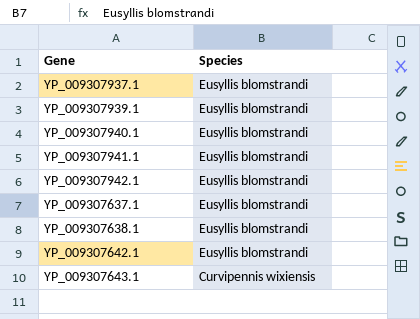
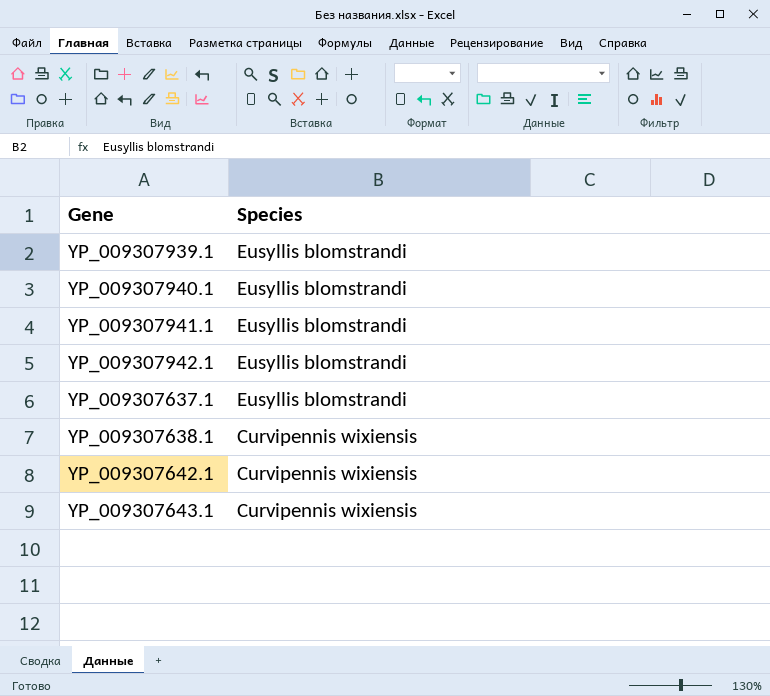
row YP_009307937.1: Eusyllis blomstrandi -> none
YP_009307638.1 | Species: Eusyllis blomstrandi -> Curvipennis wixiensis
YP_009307642.1 | Species: Eusyllis blomstrandi -> Curvipennis wixiensis

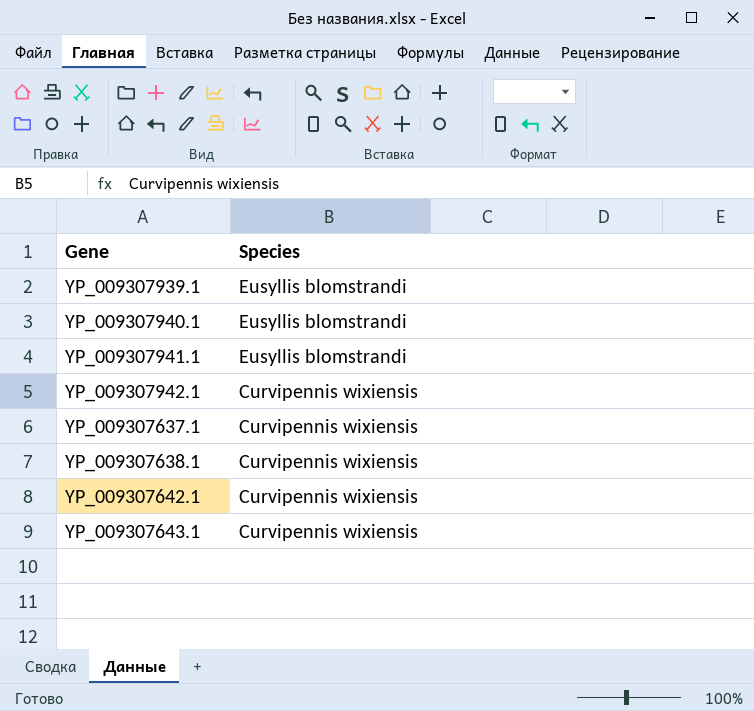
YP_009307942.1 | Species: Eusyllis blomstrandi -> Curvipennis wixiensis
YP_009307637.1 | Species: Eusyllis blomstrandi -> Curvipennis wixiensis

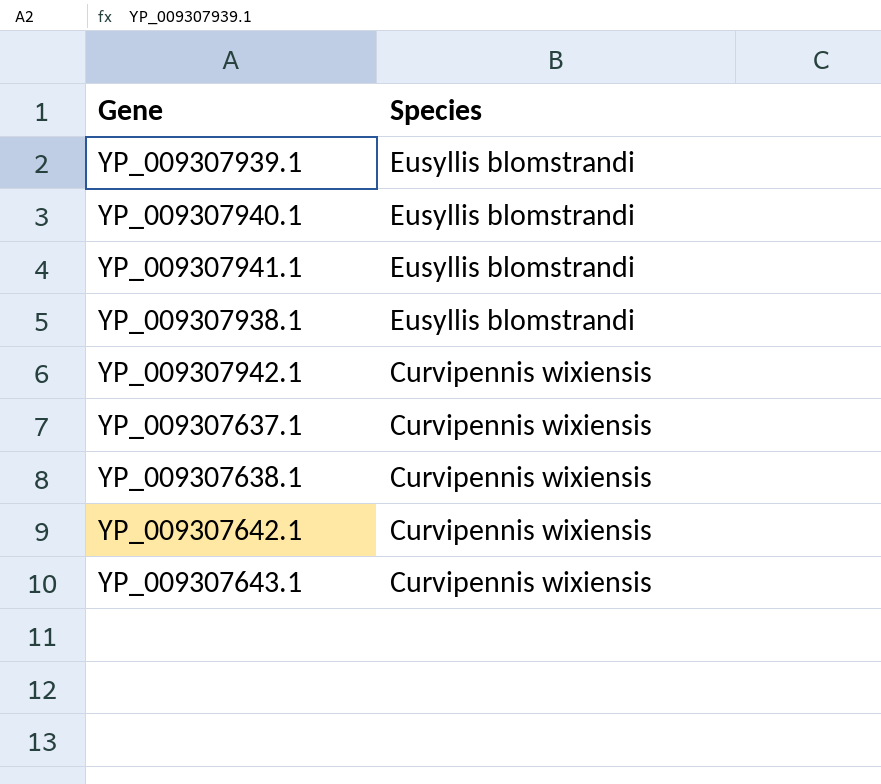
row YP_009307938.1: none -> Eusyllis blomstrandi

